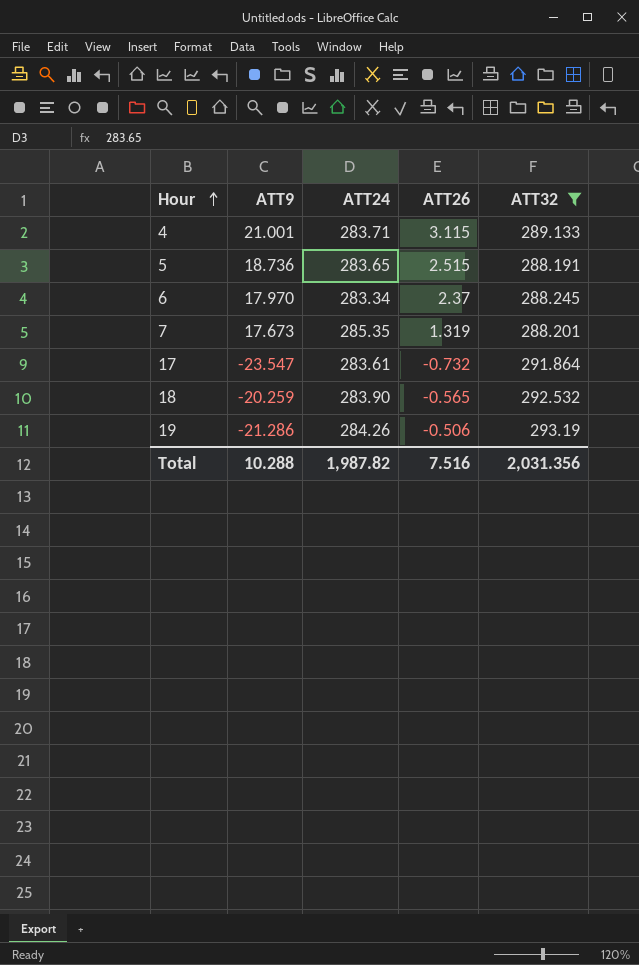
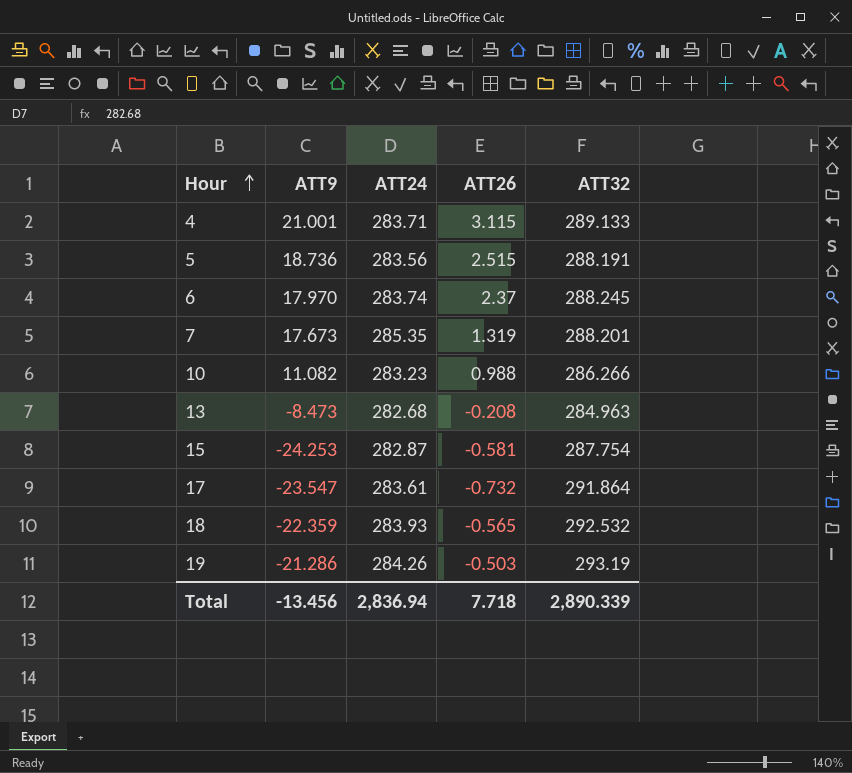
filter: ATT32 >= 288.191 -> none
5 | ATT24: 283.65 -> 283.56
6 | ATT24: 283.34 -> 283.74
18 | ATT9: -20.259 -> -22.359
18 | ATT24: 283.90 -> 283.93
19 | ATT26: -0.506 -> -0.503
Total | ATT9: 10.288 -> -13.456
Total | ATT24: 1,987.82 -> 2,836.94
Total | ATT26: 7.516 -> 7.718
Total | ATT32: 2,031.356 -> 2,890.339

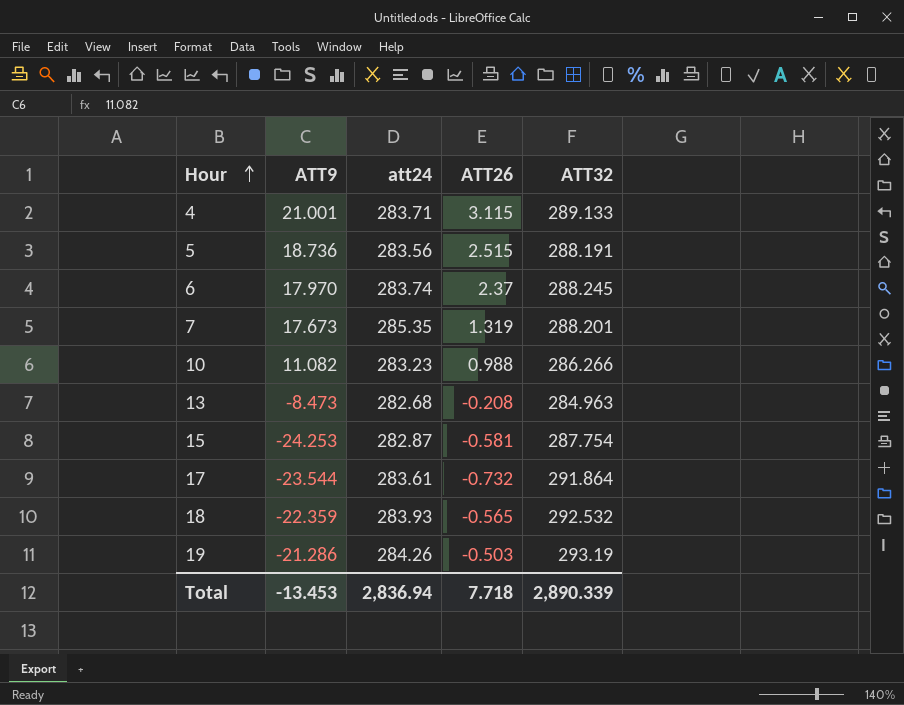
column name: ATT24 -> att24
17 | ATT9: -23.547 -> -23.544
Total | ATT9: -13.456 -> -13.453

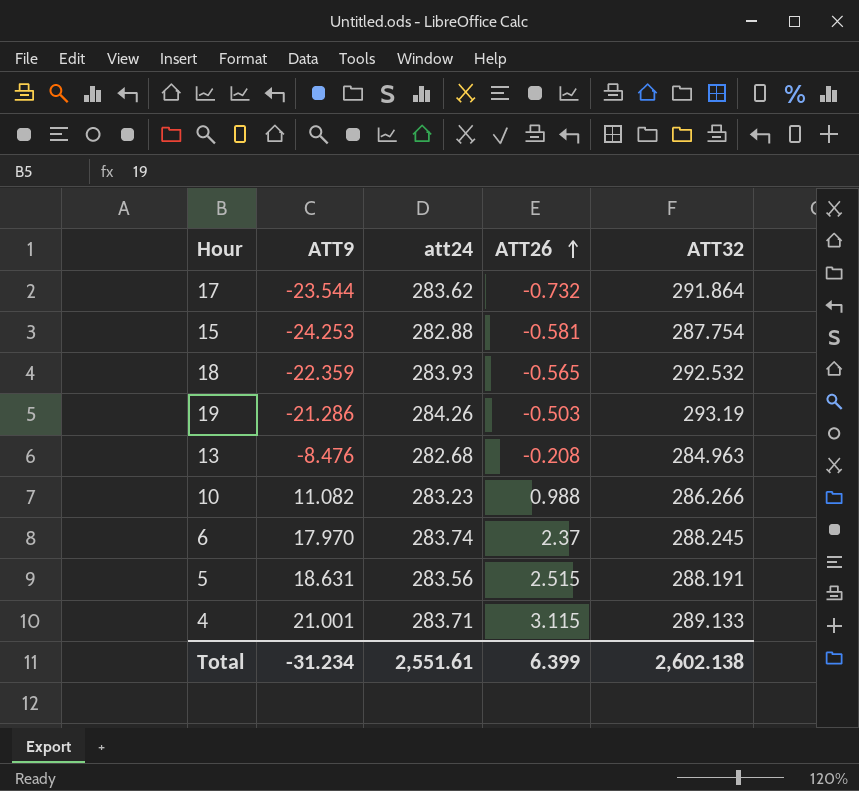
row order: Hour ascending -> ATT26 ascending
row 7: 17.673 | 285.35 | 1.319 | 288.201 -> none
17 | att24: 283.61 -> 283.62
15 | att24: 282.87 -> 282.88
13 | ATT9: -8.473 -> -8.476
5 | ATT9: 18.736 -> 18.631
Total | ATT9: -13.453 -> -31.234
Total | att24: 2,836.94 -> 2,551.61
Total | ATT26: 7.718 -> 6.399
Total | ATT32: 2,890.339 -> 2,602.138

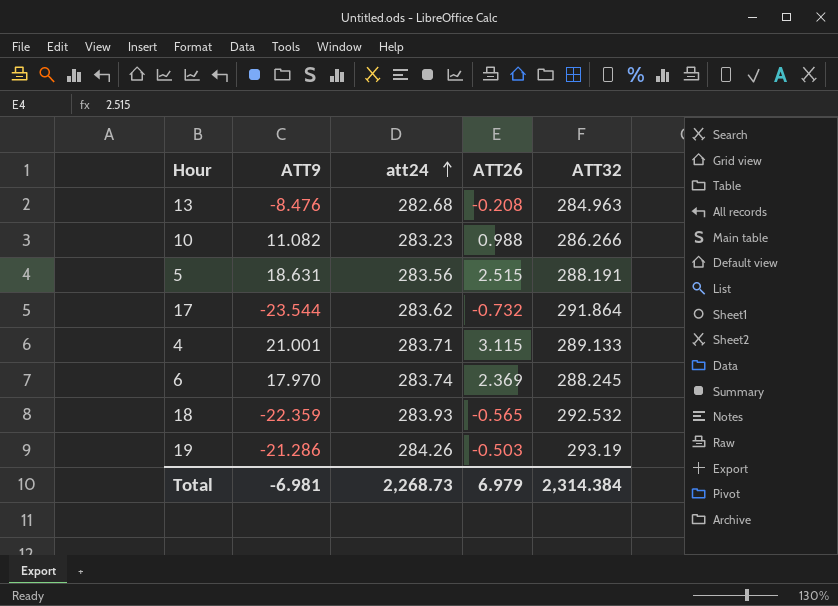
row order: ATT26 ascending -> att24 ascending
row 15: -24.253 | 282.88 | -0.581 | 287.754 -> none
6 | ATT26: 2.37 -> 2.369
Total | ATT9: -31.234 -> -6.981
Total | att24: 2,551.61 -> 2,268.73
Total | ATT26: 6.399 -> 6.979
Total | ATT32: 2,602.138 -> 2,314.384

